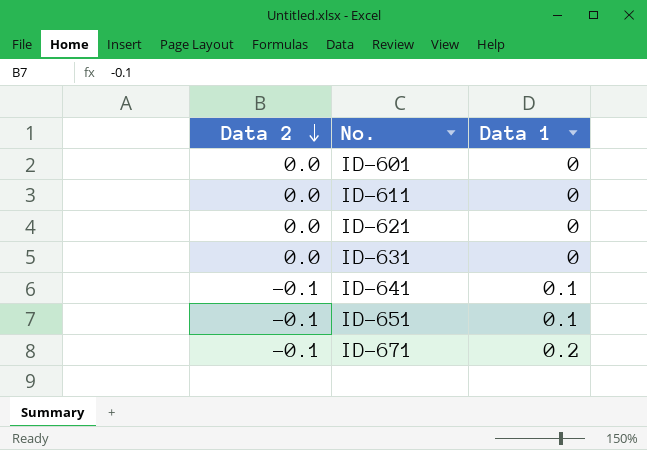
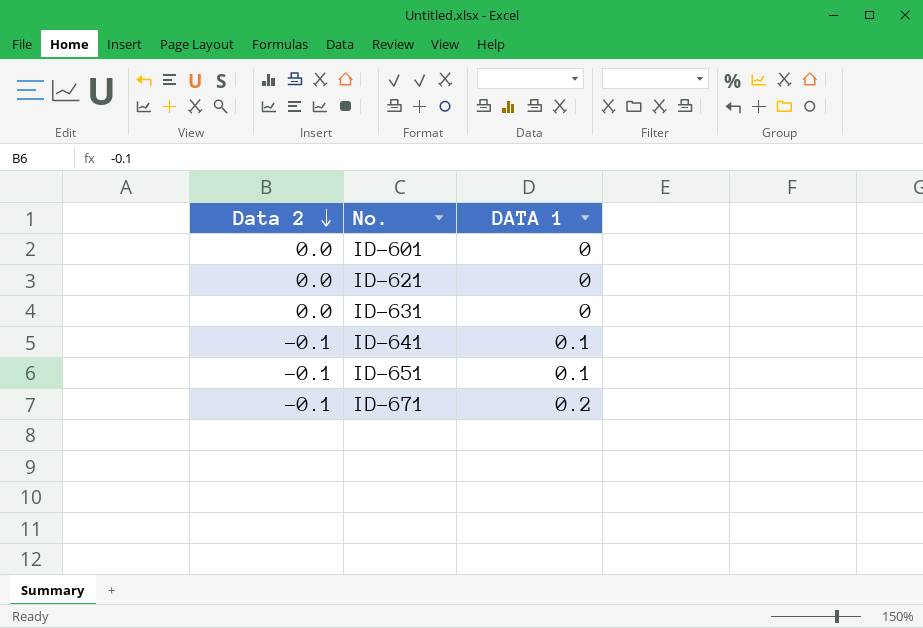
column name: Data 1 -> DATA 1
row ID-611: 0.0 | 0 -> none

